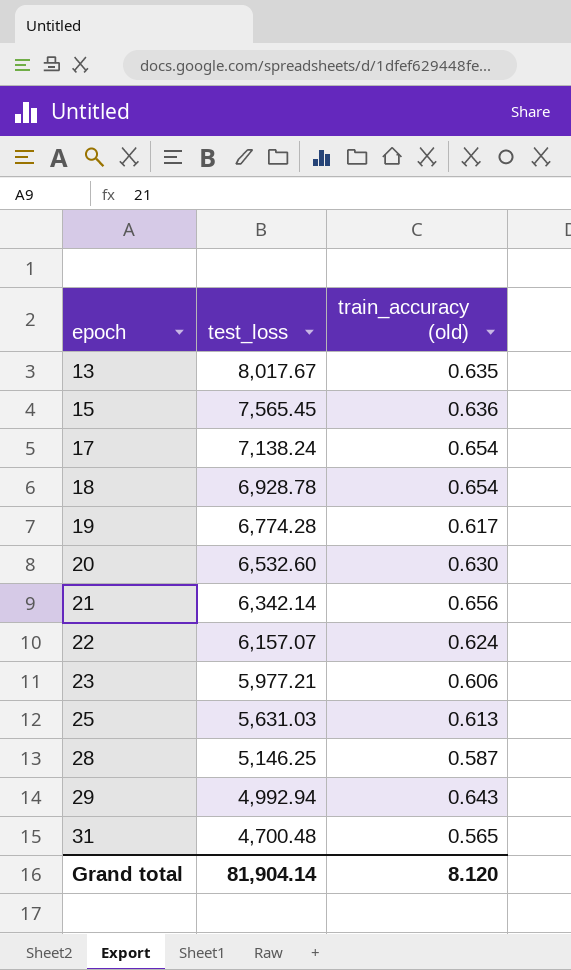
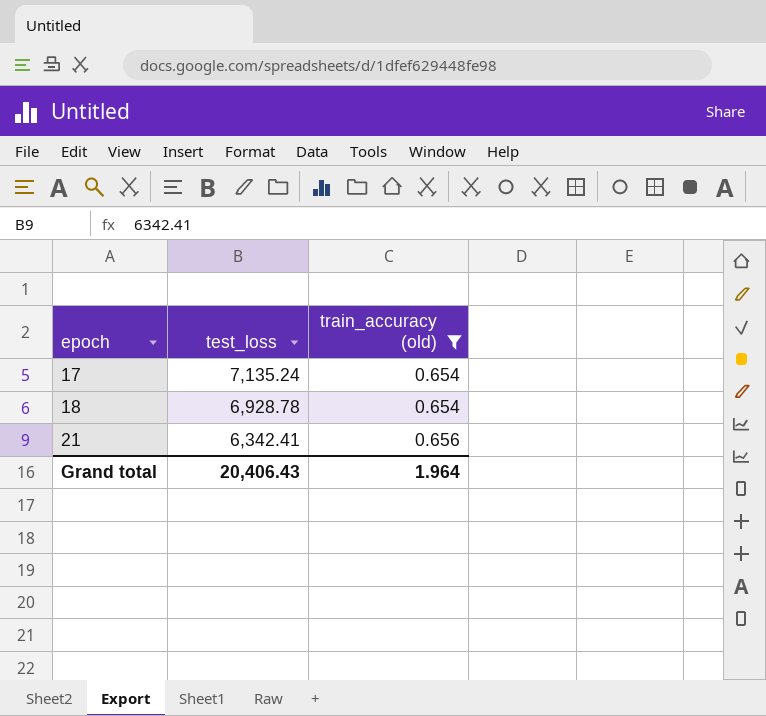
filter: none -> train_accuracy (old) >= 0.654
17 | test_loss: 7,138.24 -> 7,135.24
21 | test_loss: 6,342.14 -> 6,342.41
Grand total | test_loss: 81,904.14 -> 20,406.43
Grand total | train_accuracy (old): 8.120 -> 1.964

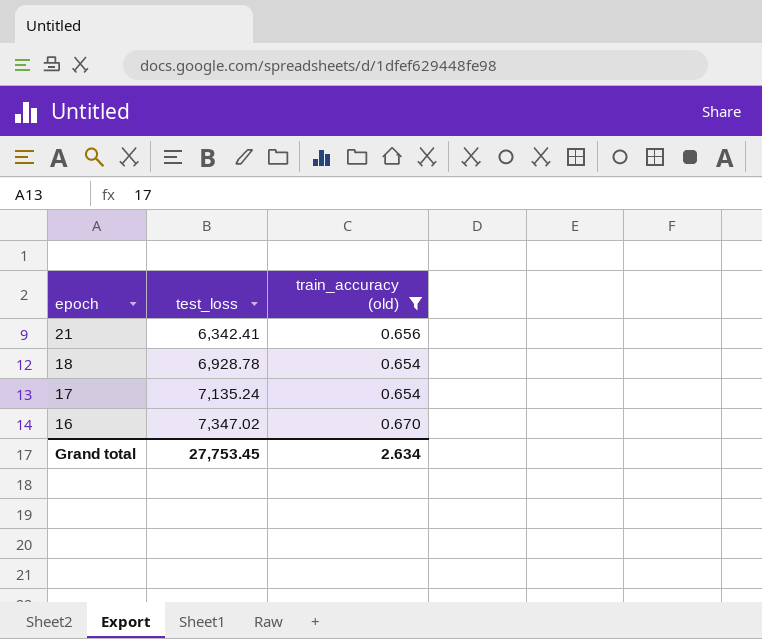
row order: epoch ascending -> epoch descending
row 16: none -> 7,347.02 | 0.670
Grand total | test_loss: 20,406.43 -> 27,753.45
Grand total | train_accuracy (old): 1.964 -> 2.634

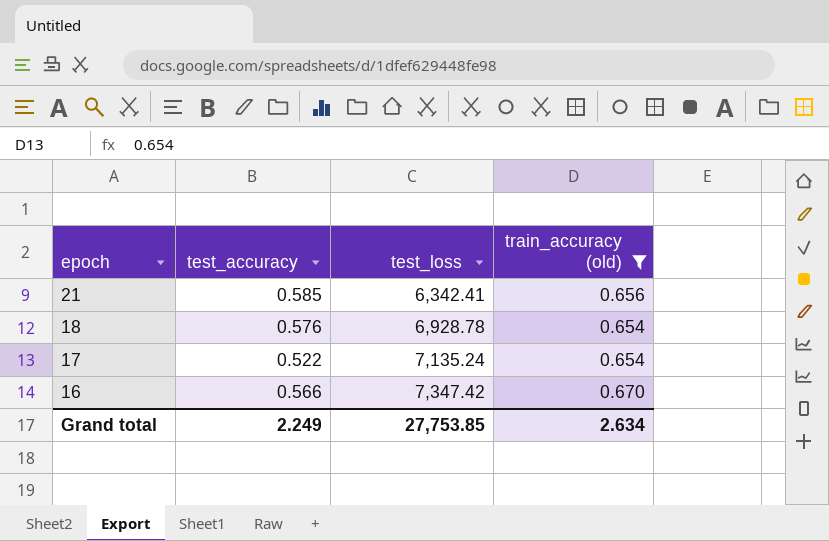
column test_accuracy | position: none -> 2
16 | test_loss: 7,347.02 -> 7,347.42
Grand total | test_loss: 27,753.45 -> 27,753.85

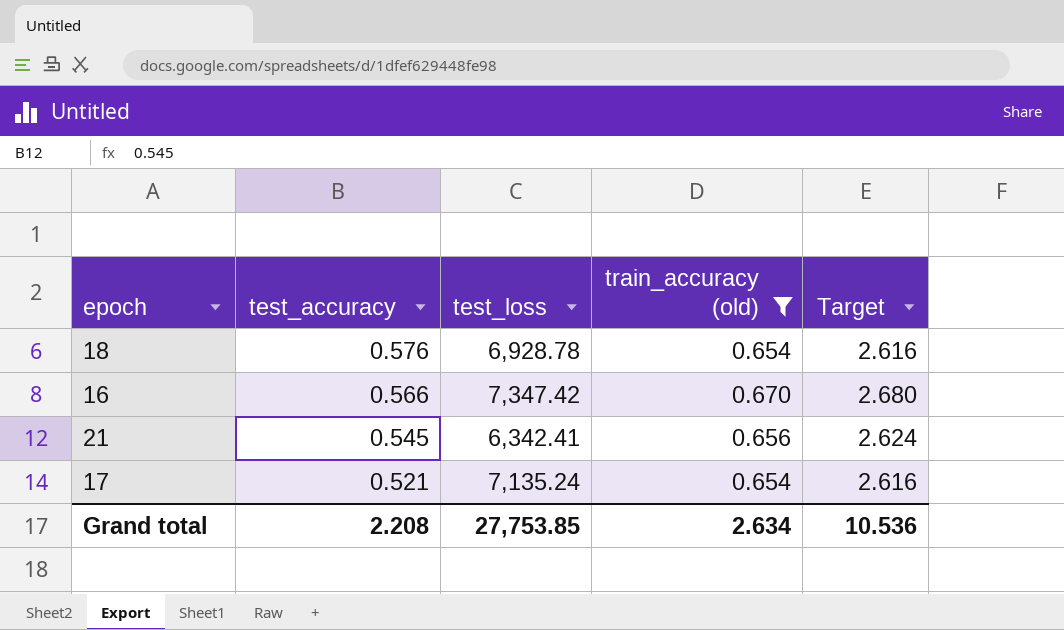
row order: epoch descending -> test_accuracy descending
column Target | formula: none -> [train_accuracy (old)] * 4
21 | test_accuracy: 0.585 -> 0.545
17 | test_accuracy: 0.522 -> 0.521
Grand total | test_accuracy: 2.249 -> 2.208

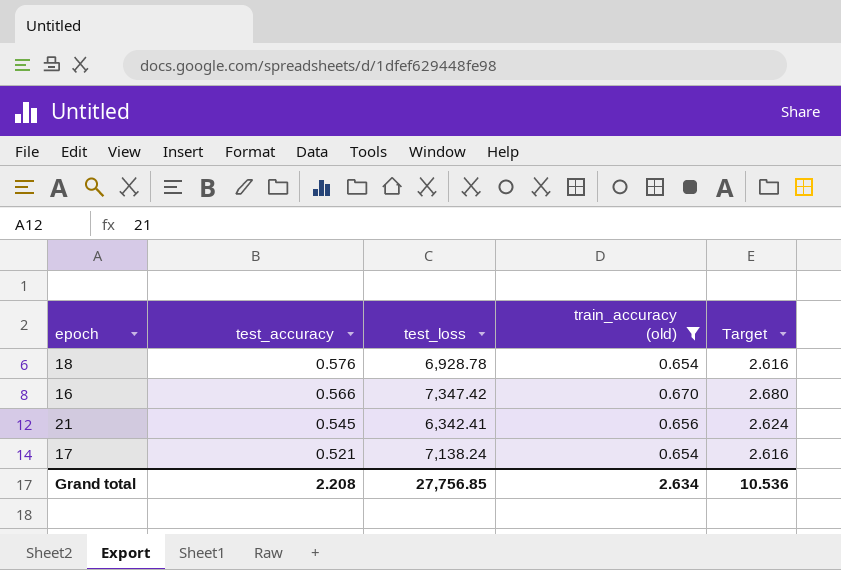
17 | test_loss: 7,135.24 -> 7,138.24
Grand total | test_loss: 27,753.85 -> 27,756.85

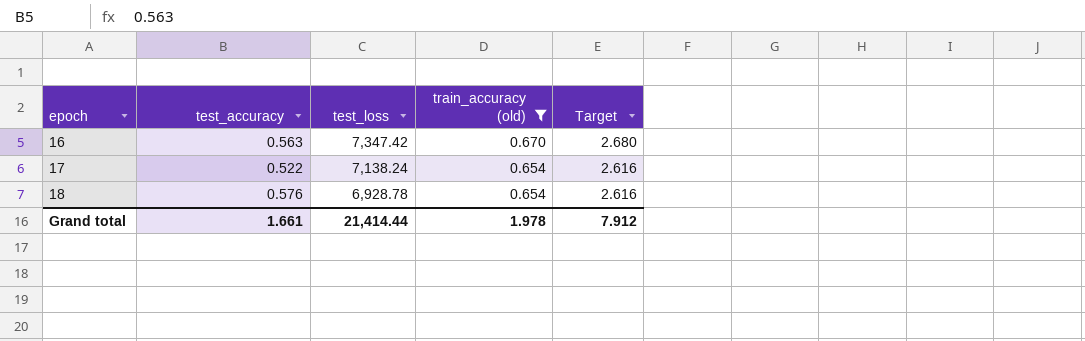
row order: test_accuracy descending -> epoch ascending
row 21: 0.545 | 6,342.41 | 0.656 | 2.624 -> none
16 | test_accuracy: 0.566 -> 0.563
17 | test_accuracy: 0.521 -> 0.522
Grand total | test_accuracy: 2.208 -> 1.661
Grand total | test_loss: 27,756.85 -> 21,414.44
Grand total | train_accuracy (old): 2.634 -> 1.978
Grand total | Target: 10.536 -> 7.912

